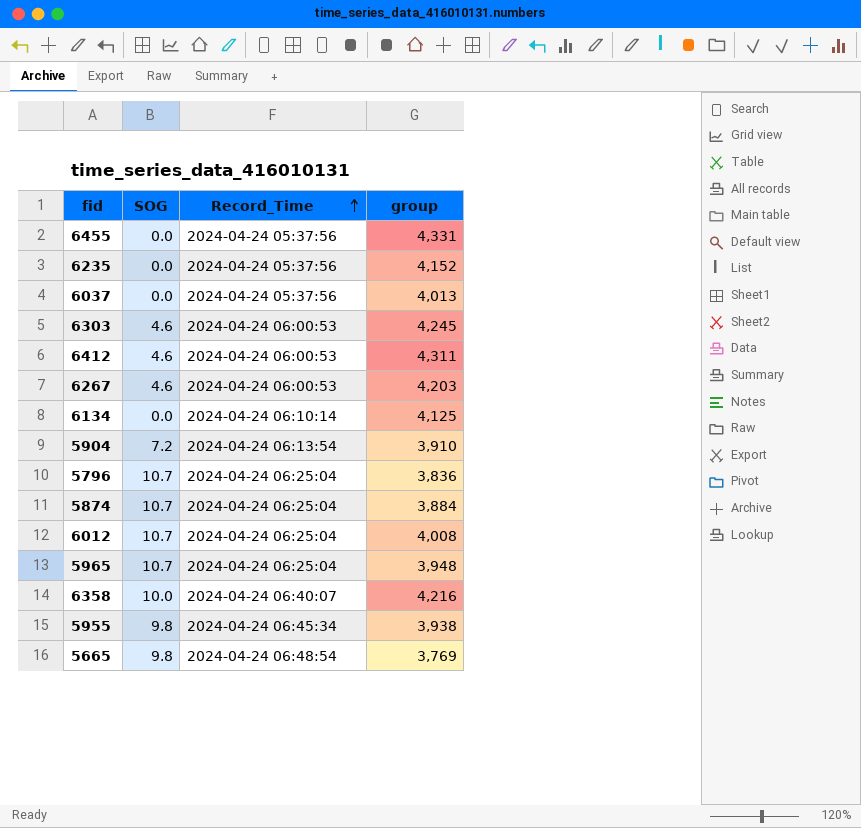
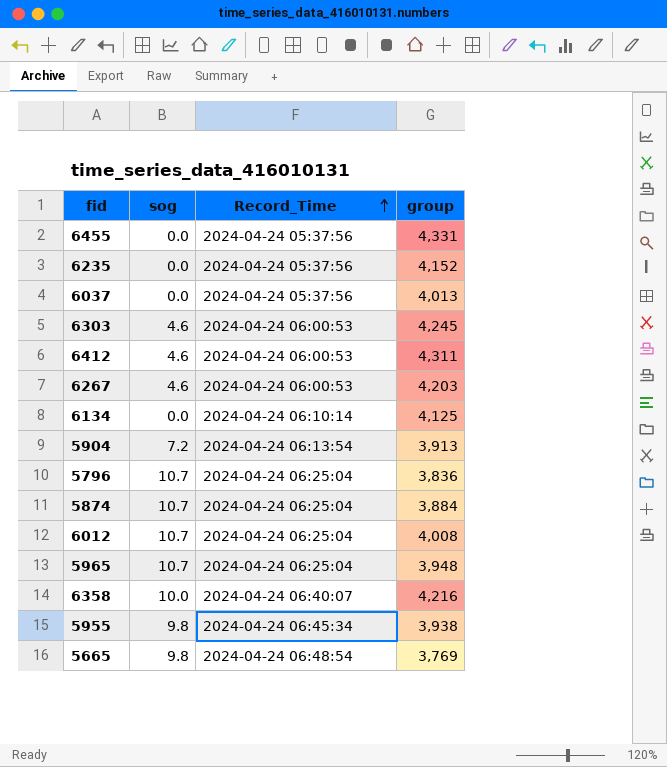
column name: SOG -> sog
5904 | group: 3,910 -> 3,913

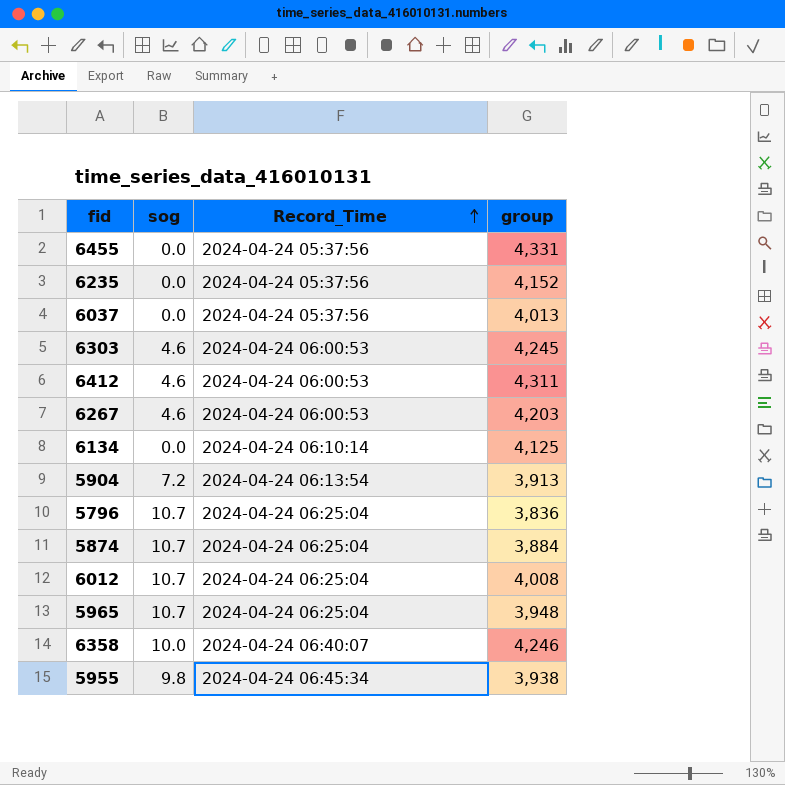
row 5665: 9.8 | 2024-04-24 06:48:54 | 3,769 -> none
6358 | group: 4,216 -> 4,246

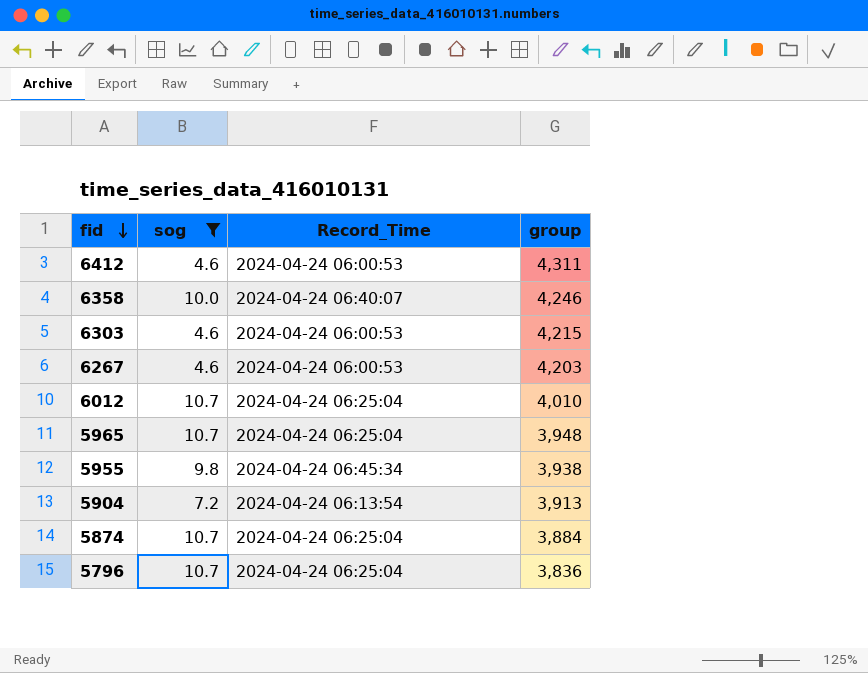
filter: none -> sog != 0.0
row order: Record_Time ascending -> fid descending
6303 | group: 4,245 -> 4,215
6012 | group: 4,008 -> 4,010

